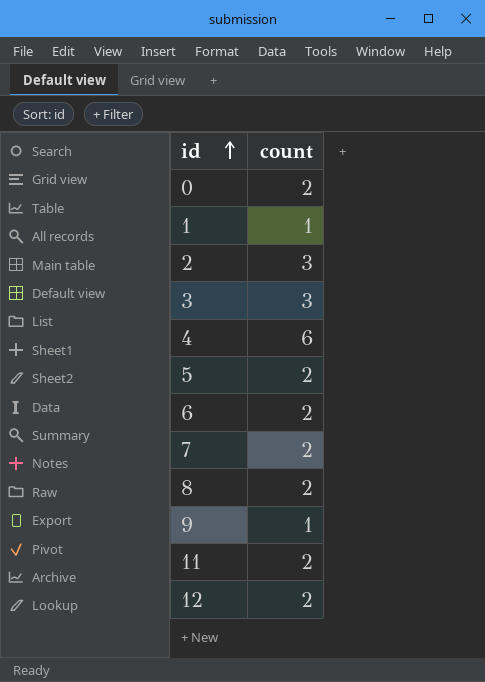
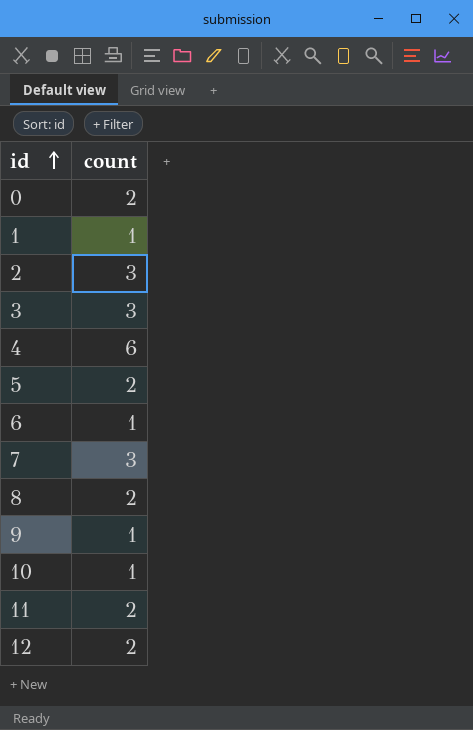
6 | count: 2 -> 1
7 | count: 2 -> 3
row 10: none -> 1

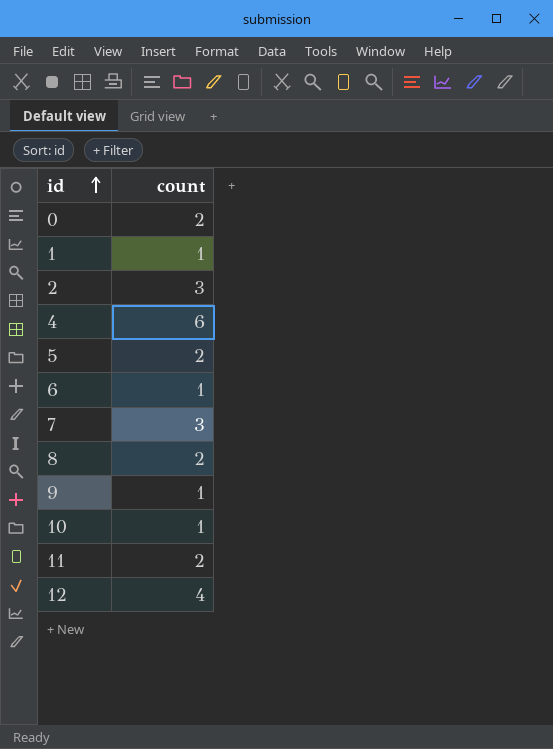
row 3: 3 -> none
12 | count: 2 -> 4

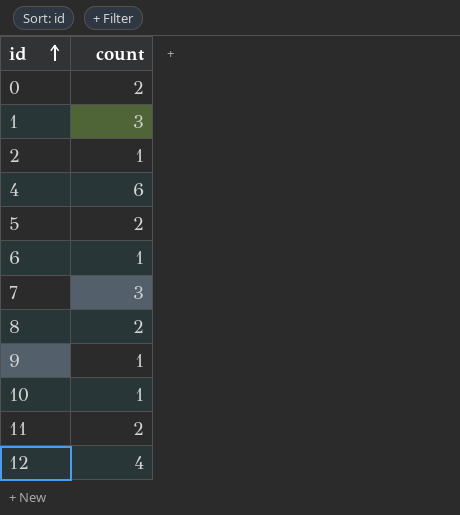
1 | count: 1 -> 3
2 | count: 3 -> 1

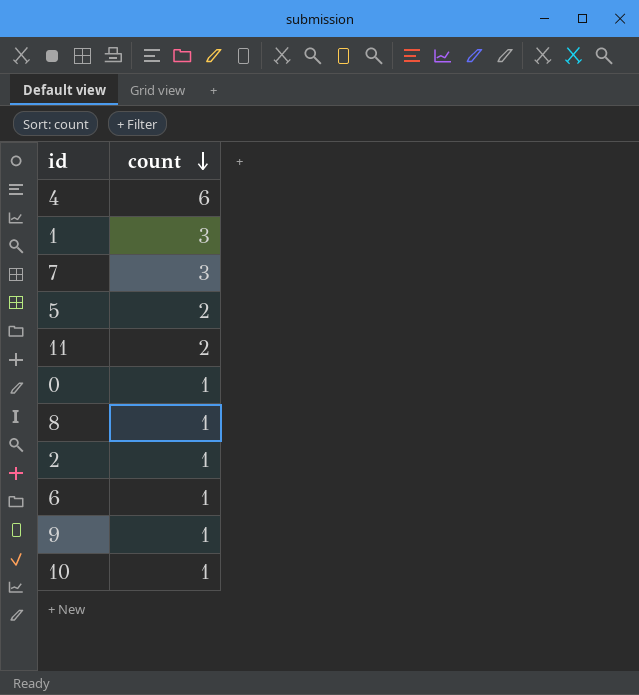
row order: id ascending -> count descending
row 12: 4 -> none
0 | count: 2 -> 1
8 | count: 2 -> 1

